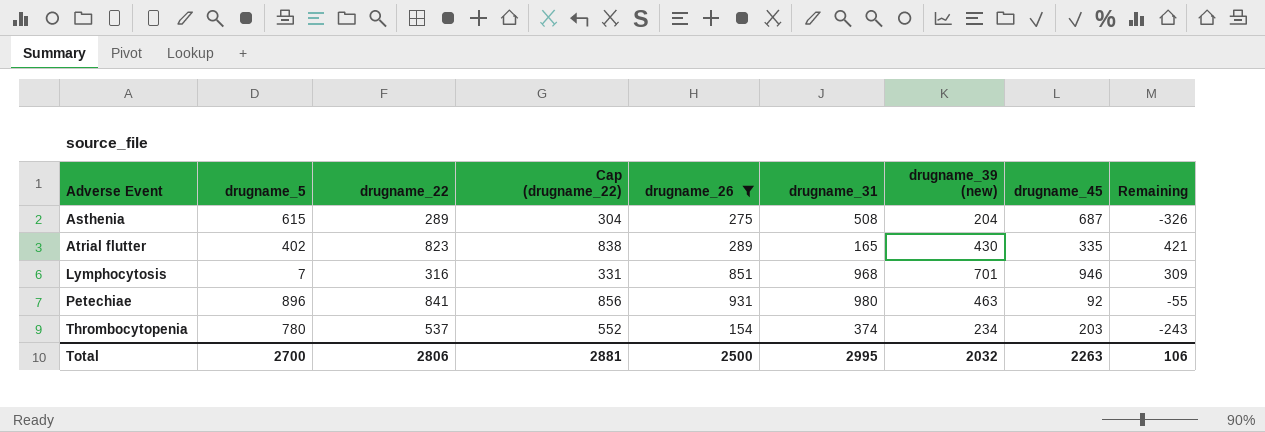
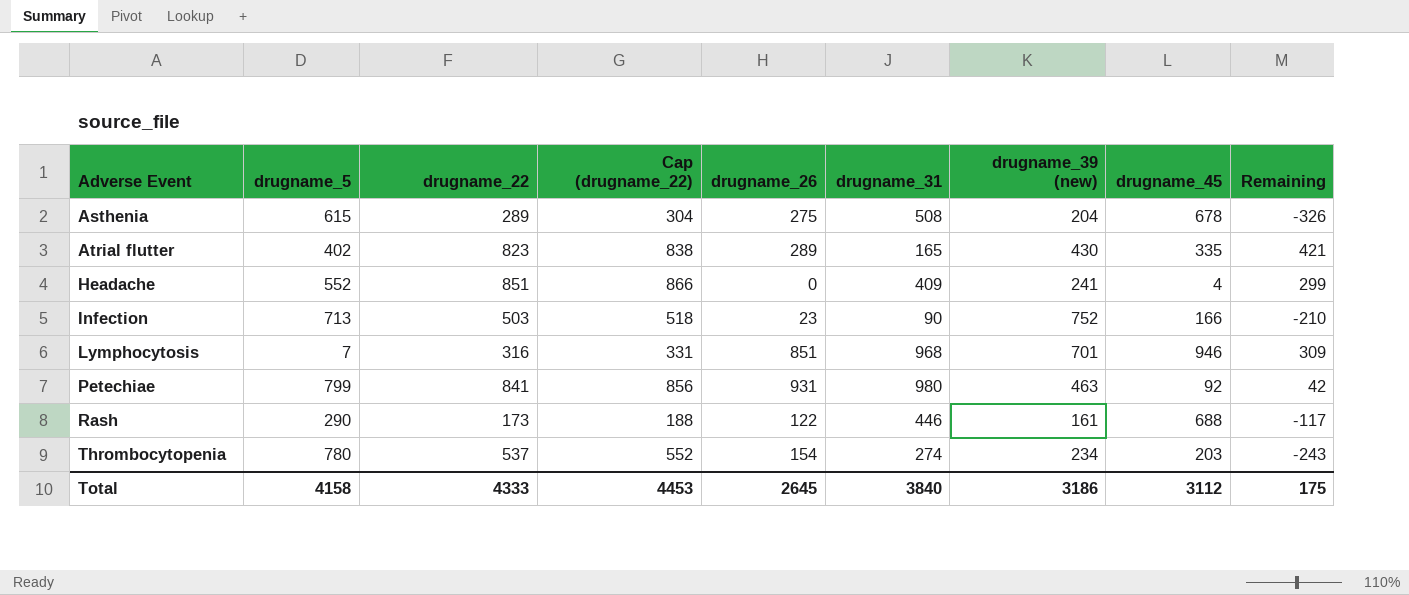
filter: drugname_26 >= 154 -> none
Asthenia | drugname_45: 687 -> 678
Petechiae | drugname_5: 896 -> 799
Petechiae | Remaining: -55 -> 42
Thrombocytopenia | drugname_31: 374 -> 274
Total | drugname_5: 2700 -> 4158
Total | drugname_22: 2806 -> 4333
Total | Cap (drugname_22): 2881 -> 4453
Total | drugname_26: 2500 -> 2645
Total | drugname_31: 2995 -> 3840
Total | drugname_39 (new): 2032 -> 3186
Total | drugname_45: 2263 -> 3112
Total | Remaining: 106 -> 175

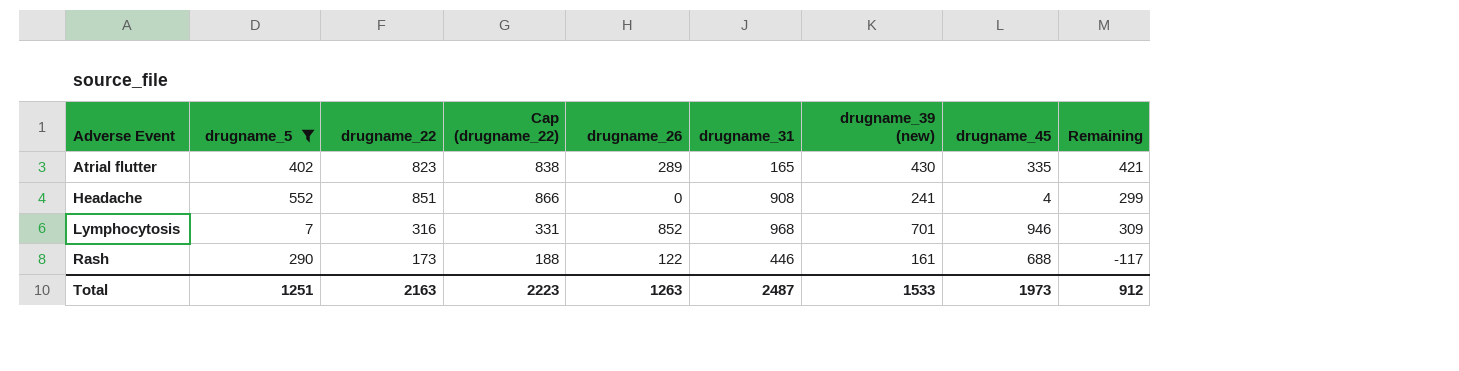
filter: none -> drugname_5 <= 552
Headache | drugname_31: 409 -> 908
Lymphocytosis | drugname_26: 851 -> 852
Total | drugname_5: 4158 -> 1251
Total | drugname_22: 4333 -> 2163
Total | Cap (drugname_22): 4453 -> 2223
Total | drugname_26: 2645 -> 1263
Total | drugname_31: 3840 -> 2487
Total | drugname_39 (new): 3186 -> 1533
Total | drugname_45: 3112 -> 1973
Total | Remaining: 175 -> 912

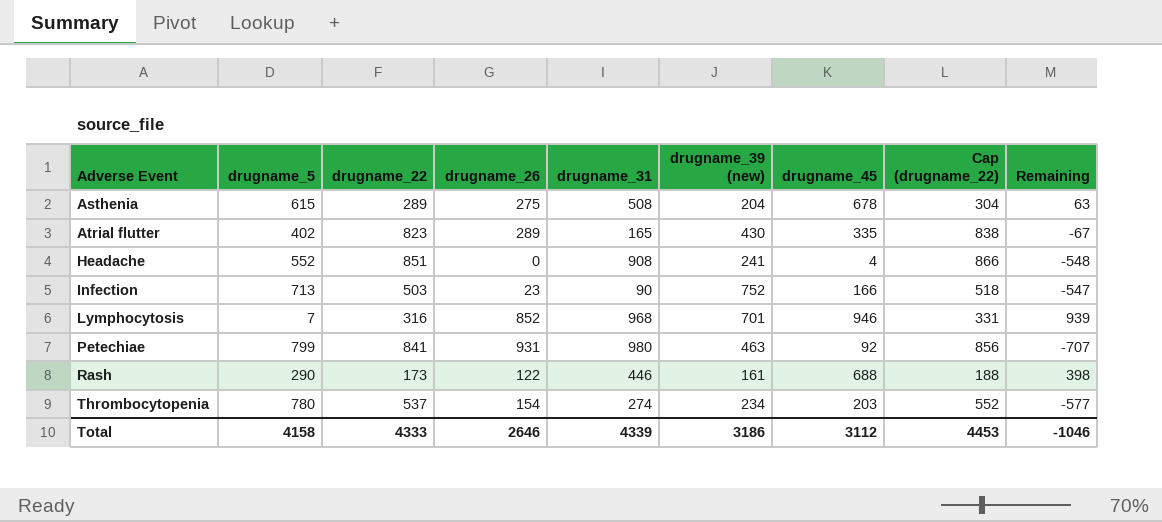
filter: drugname_5 <= 552 -> none
column Cap (drugname_22) | position: 4 -> 8
column Remaining | formula: [drugname_22] - [drugname_5] -> [drugname_45] - [drugname_5]
Total | drugname_5: 1251 -> 4158
Total | drugname_22: 2163 -> 4333
Total | drugname_26: 1263 -> 2646
Total | drugname_31: 2487 -> 4339
Total | drugname_39 (new): 1533 -> 3186
Total | drugname_45: 1973 -> 3112
Total | Cap (drugname_22): 2223 -> 4453
Total | Remaining: 912 -> -1046

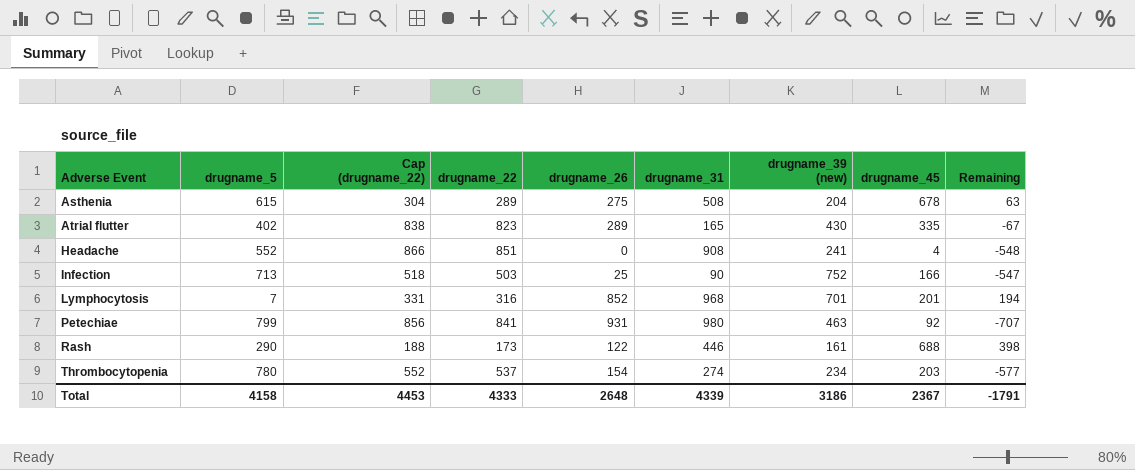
column Cap (drugname_22) | position: 8 -> 3
Infection | drugname_26: 23 -> 25
Lymphocytosis | drugname_45: 946 -> 201
Lymphocytosis | Remaining: 939 -> 194
Total | drugname_26: 2646 -> 2648
Total | drugname_45: 3112 -> 2367
Total | Remaining: -1046 -> -1791

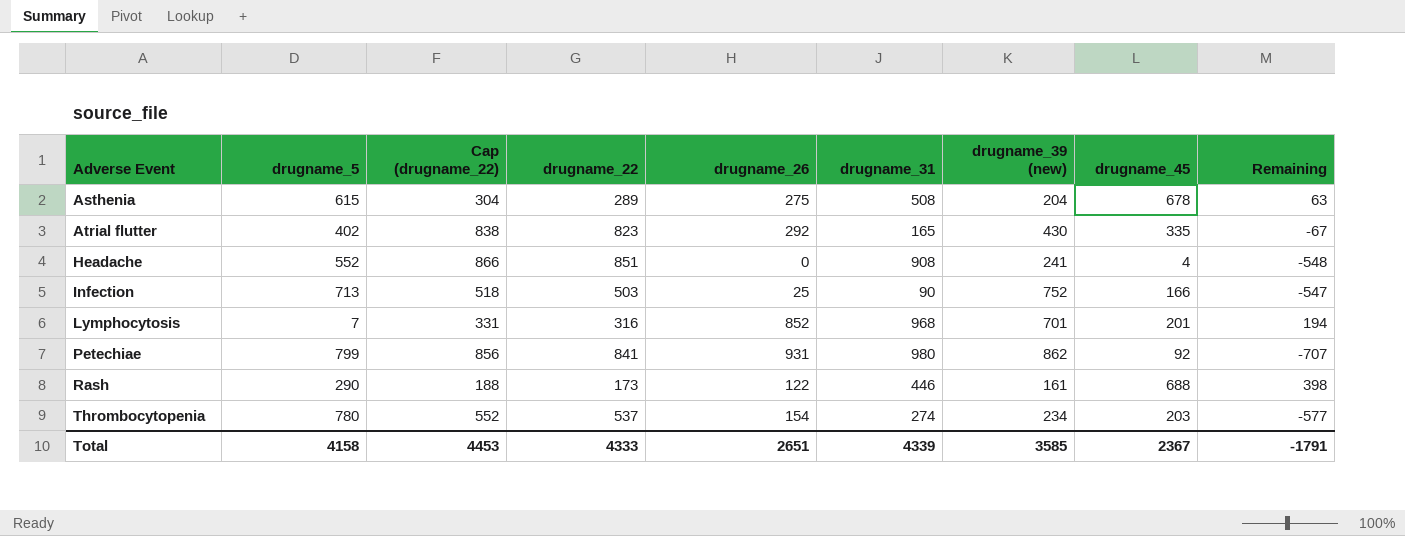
Atrial flutter | drugname_26: 289 -> 292
Petechiae | drugname_39 (new): 463 -> 862
Total | drugname_26: 2648 -> 2651
Total | drugname_39 (new): 3186 -> 3585

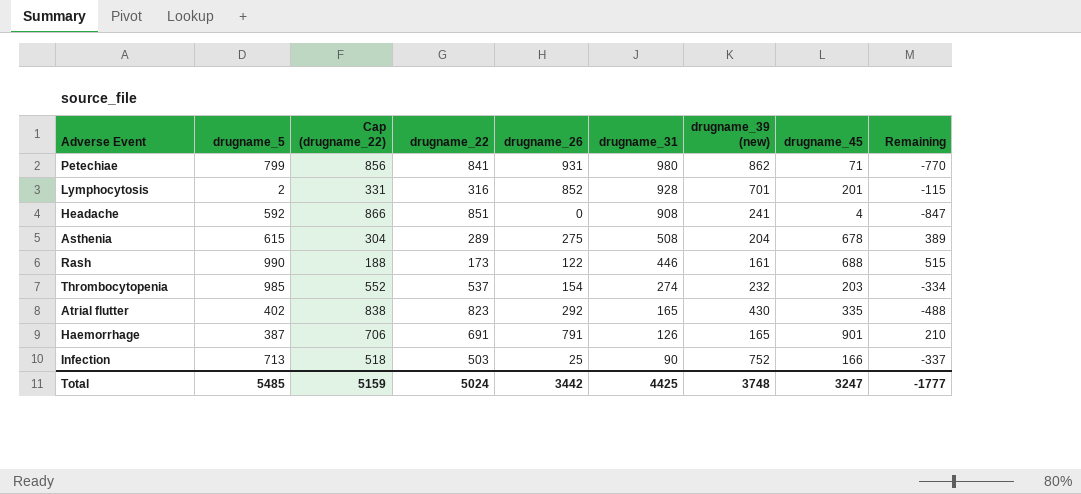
row order: Adverse Event ascending -> drugname_31 descending
column Remaining | formula: [drugname_45] - [drugname_5] -> [drugname_45] - [drugname_22]
Petechiae | drugname_45: 92 -> 71
Lymphocytosis | drugname_5: 7 -> 2
Lymphocytosis | drugname_31: 968 -> 928
Headache | drugname_5: 552 -> 592
Rash | drugname_5: 290 -> 990
Thrombocytopenia | drugname_5: 780 -> 985
Thrombocytopenia | drugname_39 (new): 234 -> 232
row Haemorrhage: none -> 387 | 706 | 691 | 791 | 126 | 165 | 901 | 210
Total | drugname_5: 4158 -> 5485
Total | Cap (drugname_22): 4453 -> 5159
Total | drugname_22: 4333 -> 5024
Total | drugname_26: 2651 -> 3442
Total | drugname_31: 4339 -> 4425
Total | drugname_39 (new): 3585 -> 3748
Total | drugname_45: 2367 -> 3247
Total | Remaining: -1791 -> -1777

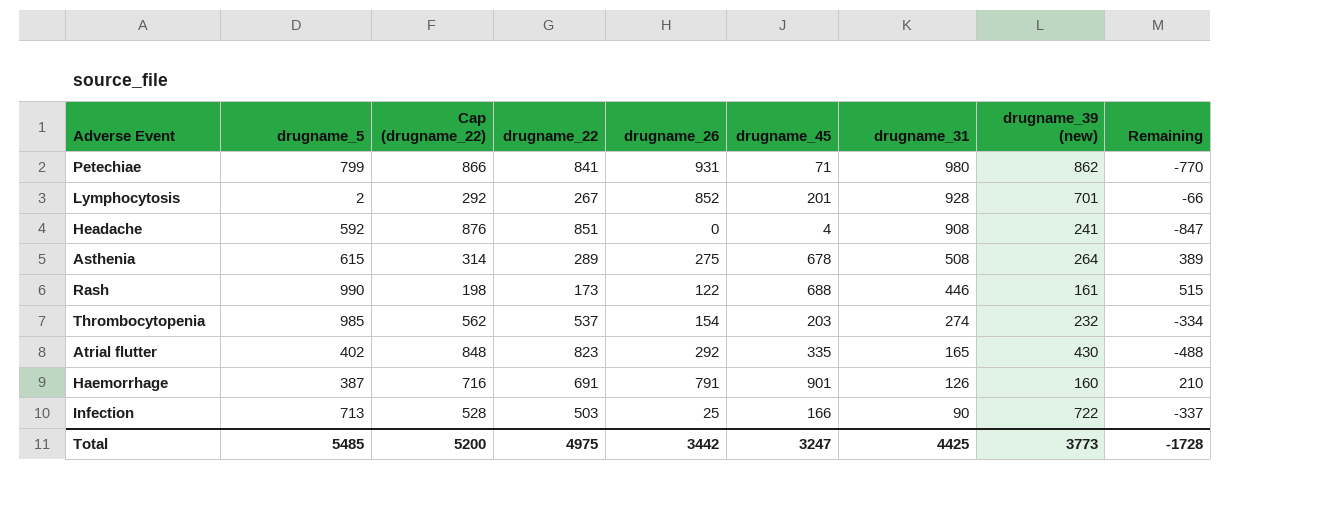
column Cap (drugname_22) | formula: [drugname_22] + 15 -> [drugname_22] + 25
column drugname_45 | position: 8 -> 6
Lymphocytosis | drugname_22: 316 -> 267
Lymphocytosis | Remaining: -115 -> -66
Asthenia | drugname_39 (new): 204 -> 264
Haemorrhage | drugname_39 (new): 165 -> 160
Infection | drugname_39 (new): 752 -> 722
Total | Cap (drugname_22): 5159 -> 5200
Total | drugname_22: 5024 -> 4975
Total | drugname_39 (new): 3748 -> 3773
Total | Remaining: -1777 -> -1728

